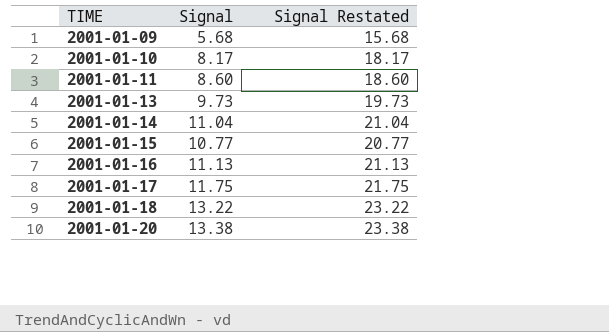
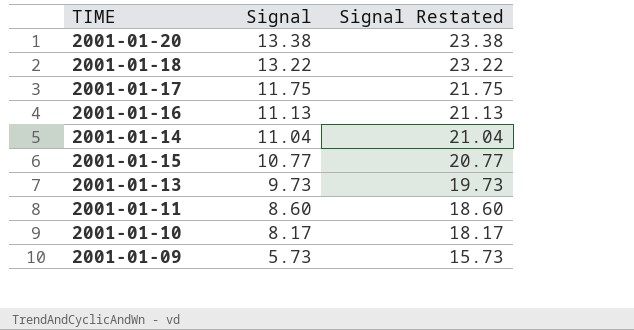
row order: TIME ascending -> Signal descending
2001-01-09 | Signal: 5.68 -> 5.73
2001-01-09 | Signal Restated: 15.68 -> 15.73

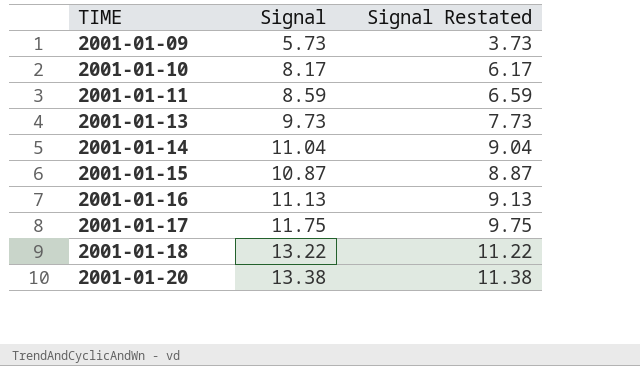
row order: Signal descending -> TIME ascending
column Signal Restated | formula: [Signal] + 10 -> [Signal] - 2
2001-01-11 | Signal: 8.60 -> 8.59
2001-01-15 | Signal: 10.77 -> 10.87

